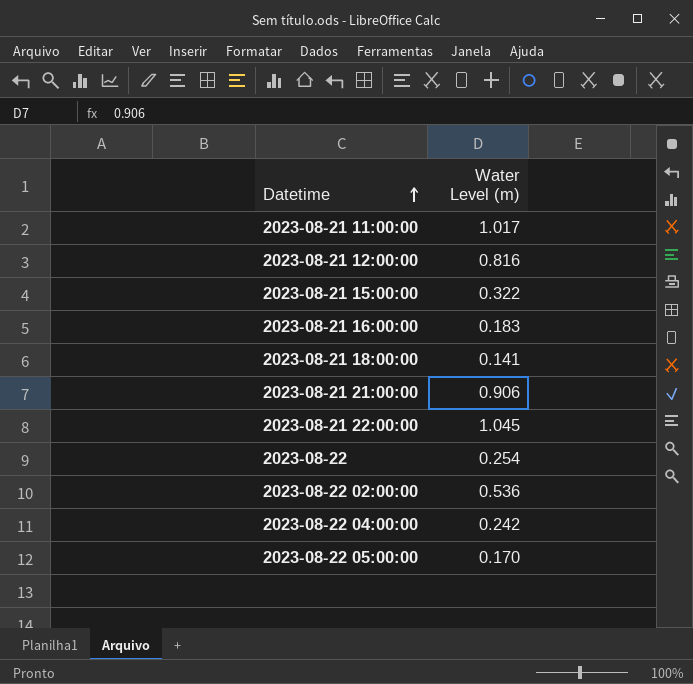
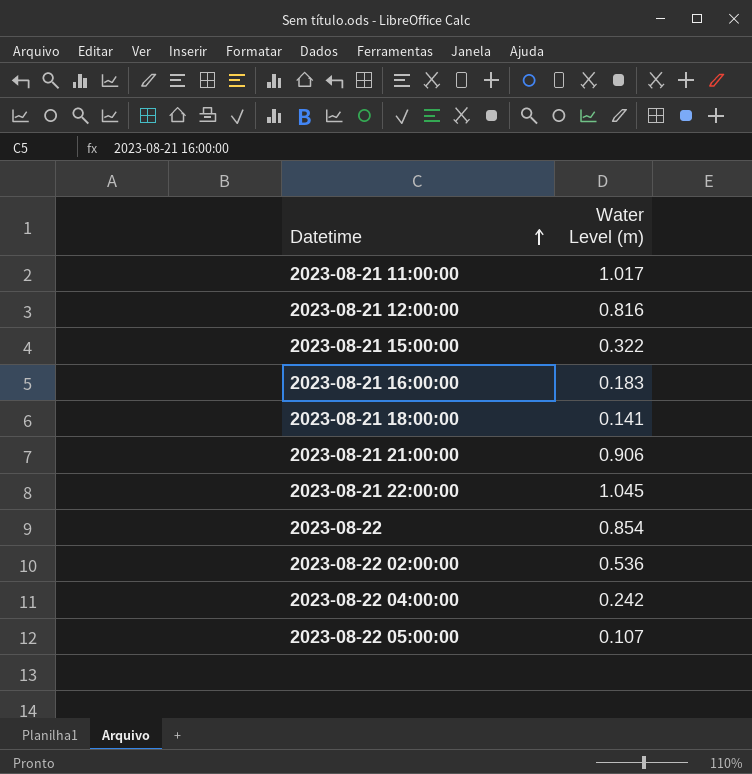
2023-08-22 | Water Level (m): 0.254 -> 0.854
2023-08-22 05:00:00 | Water Level (m): 0.170 -> 0.107

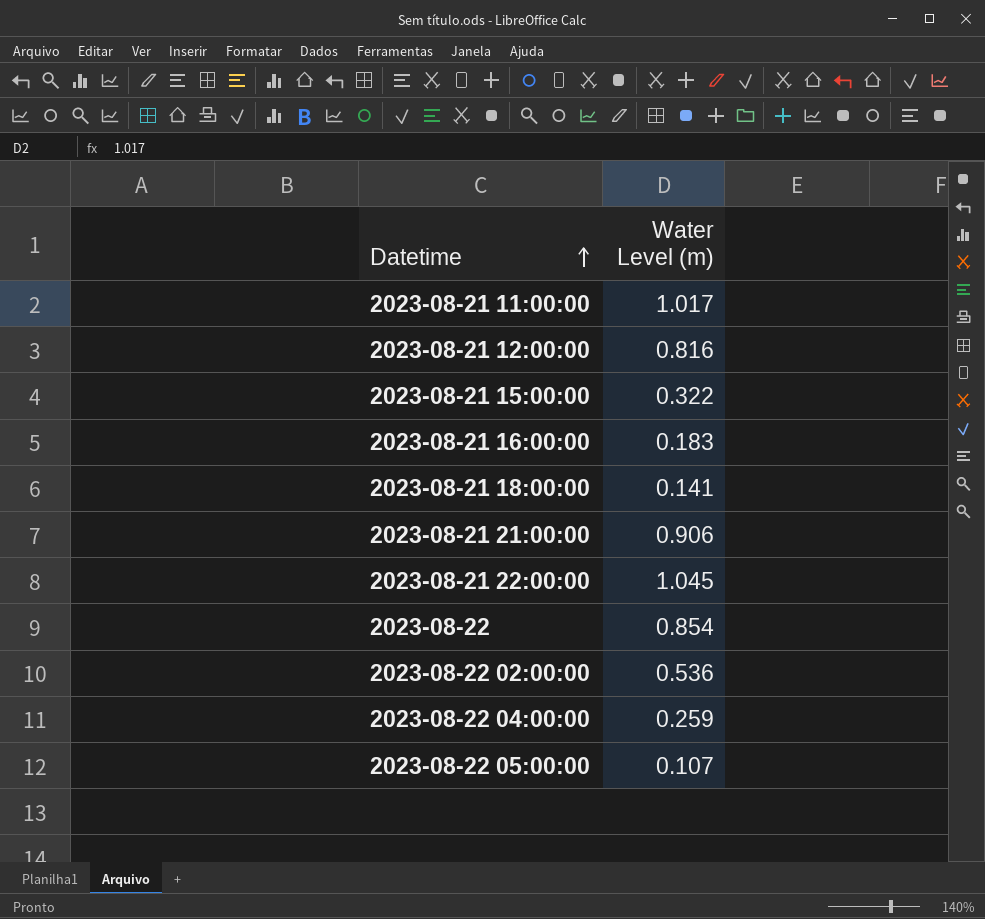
2023-08-22 04:00:00 | Water Level (m): 0.242 -> 0.259

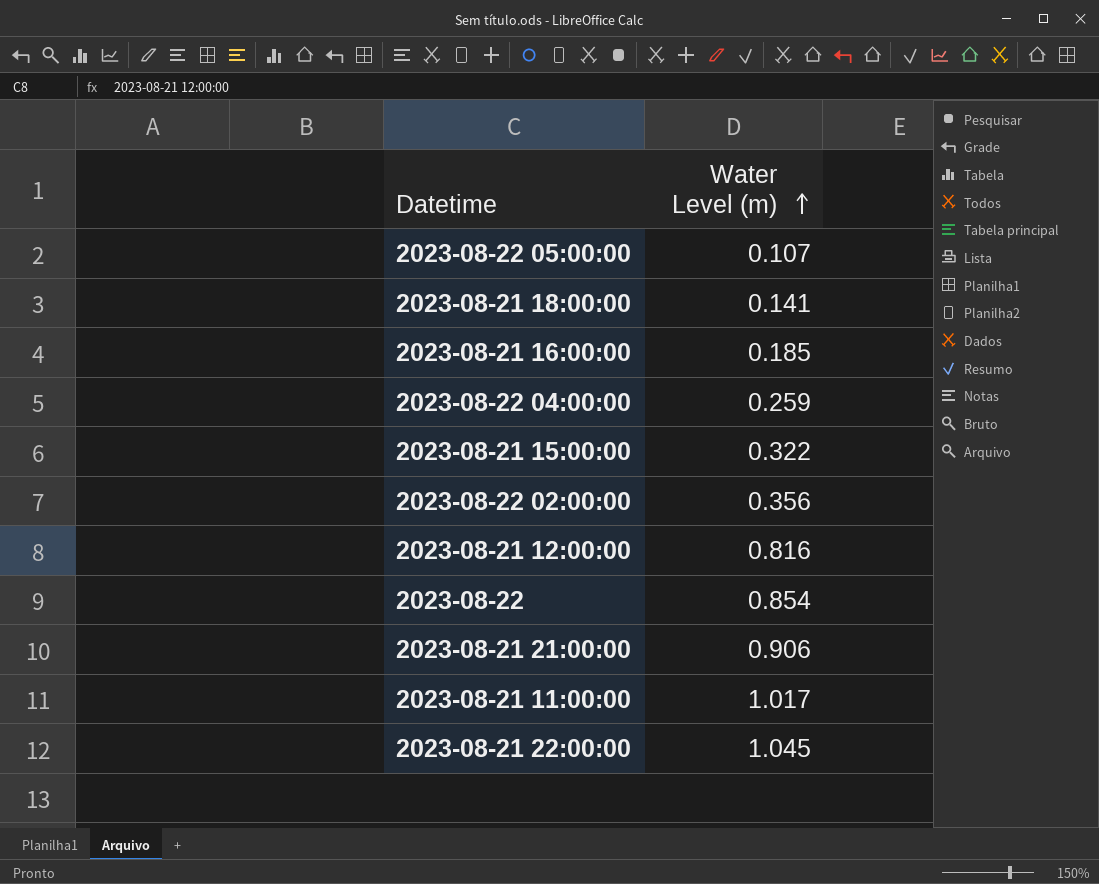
row order: Datetime ascending -> Water Level (m) ascending
2023-08-21 16:00:00 | Water Level (m): 0.183 -> 0.185
2023-08-22 02:00:00 | Water Level (m): 0.536 -> 0.356

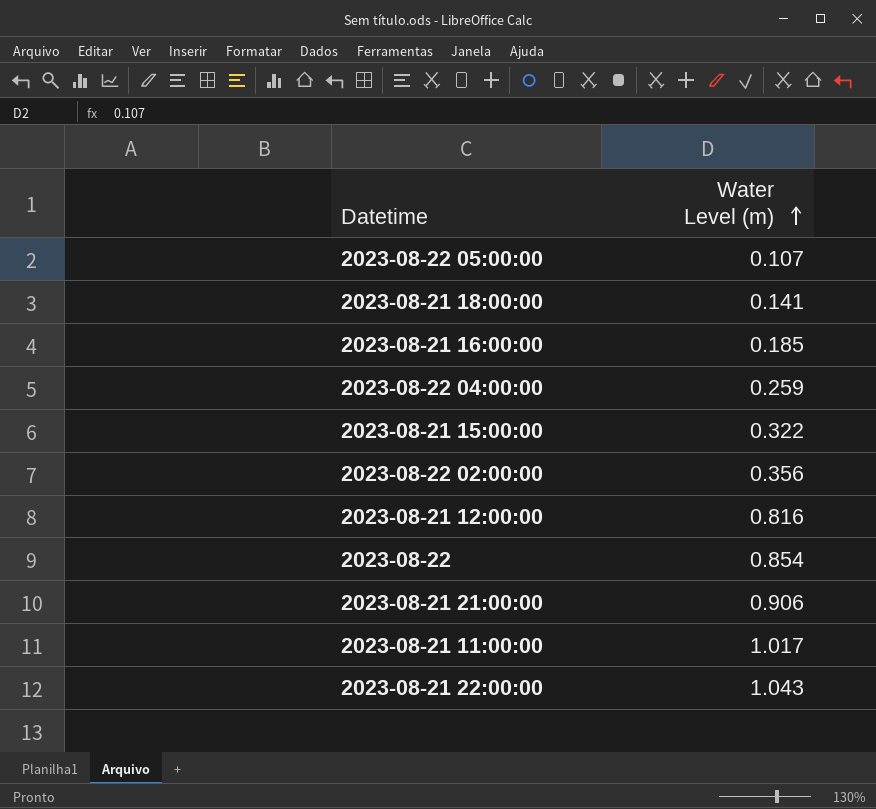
2023-08-21 22:00:00 | Water Level (m): 1.045 -> 1.043

